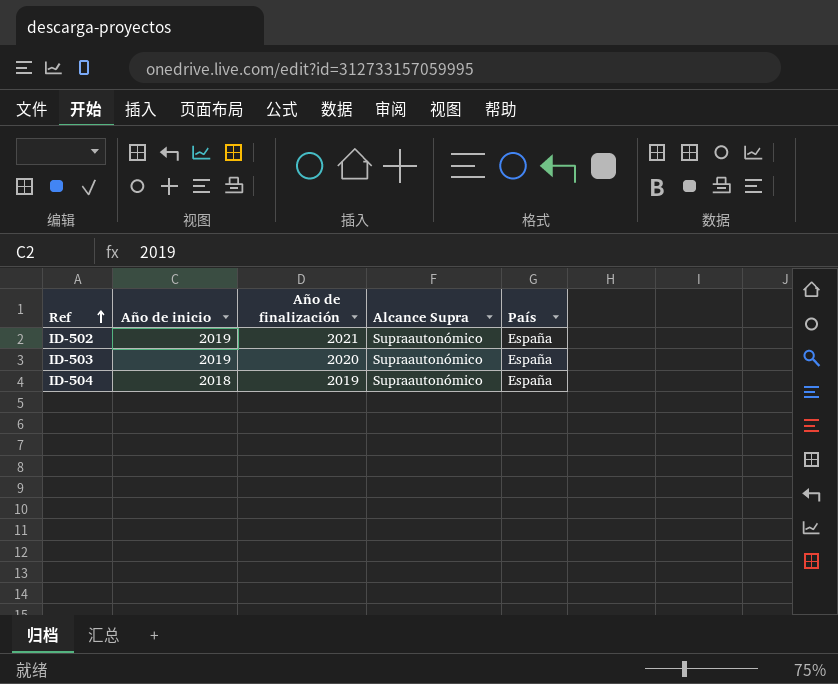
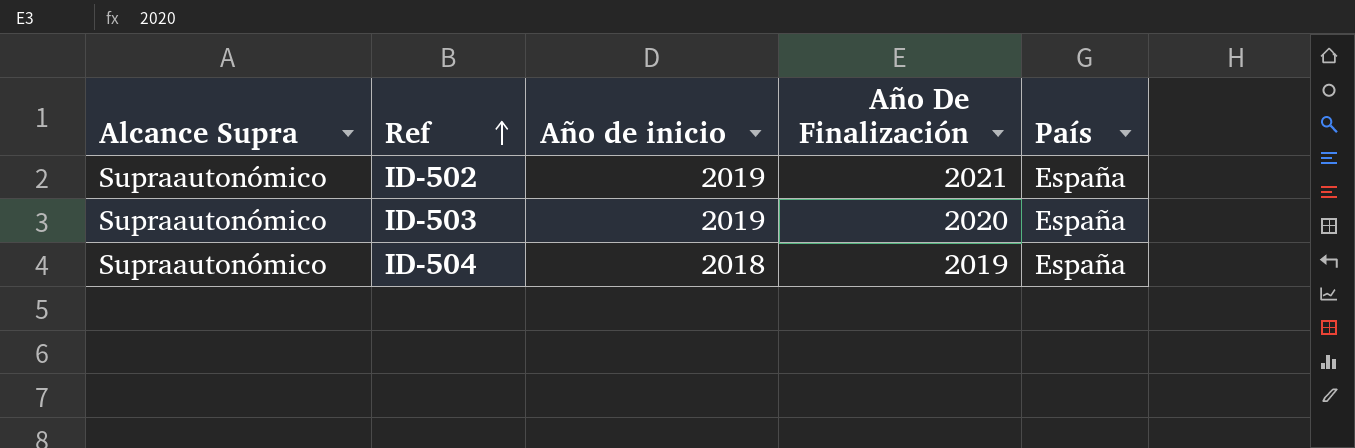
column Alcance Supra | position: 4 -> 1
column name: Año de finalización -> Año De Finalización

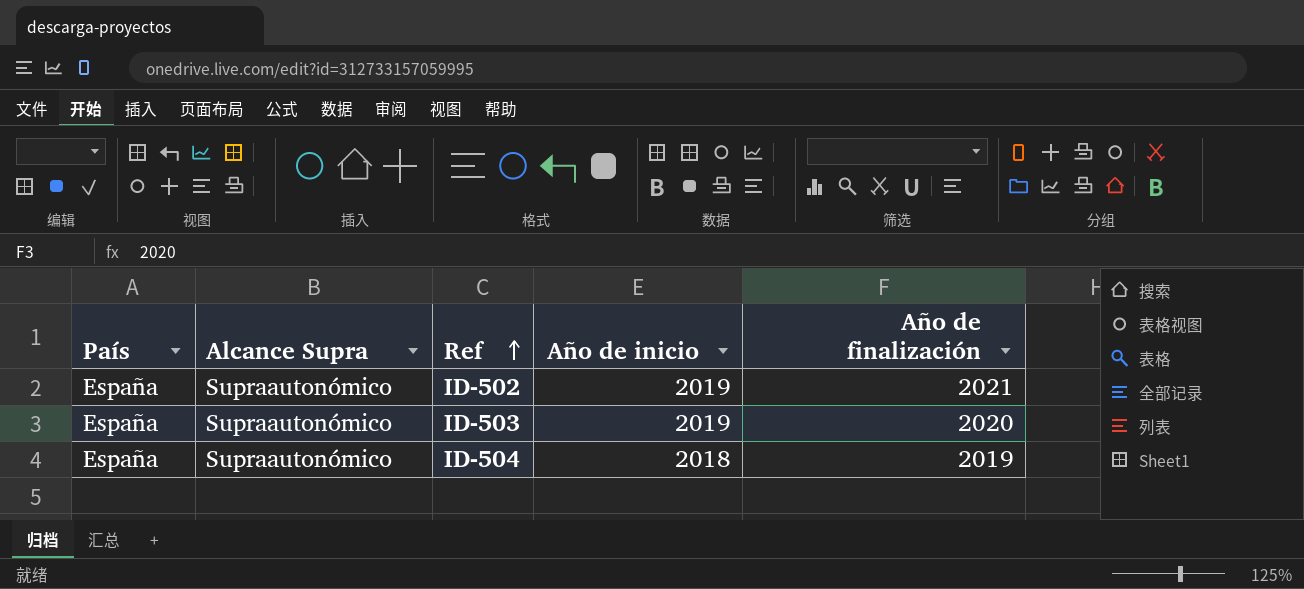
column País | position: 5 -> 1
column name: Año De Finalización -> Año de finalización

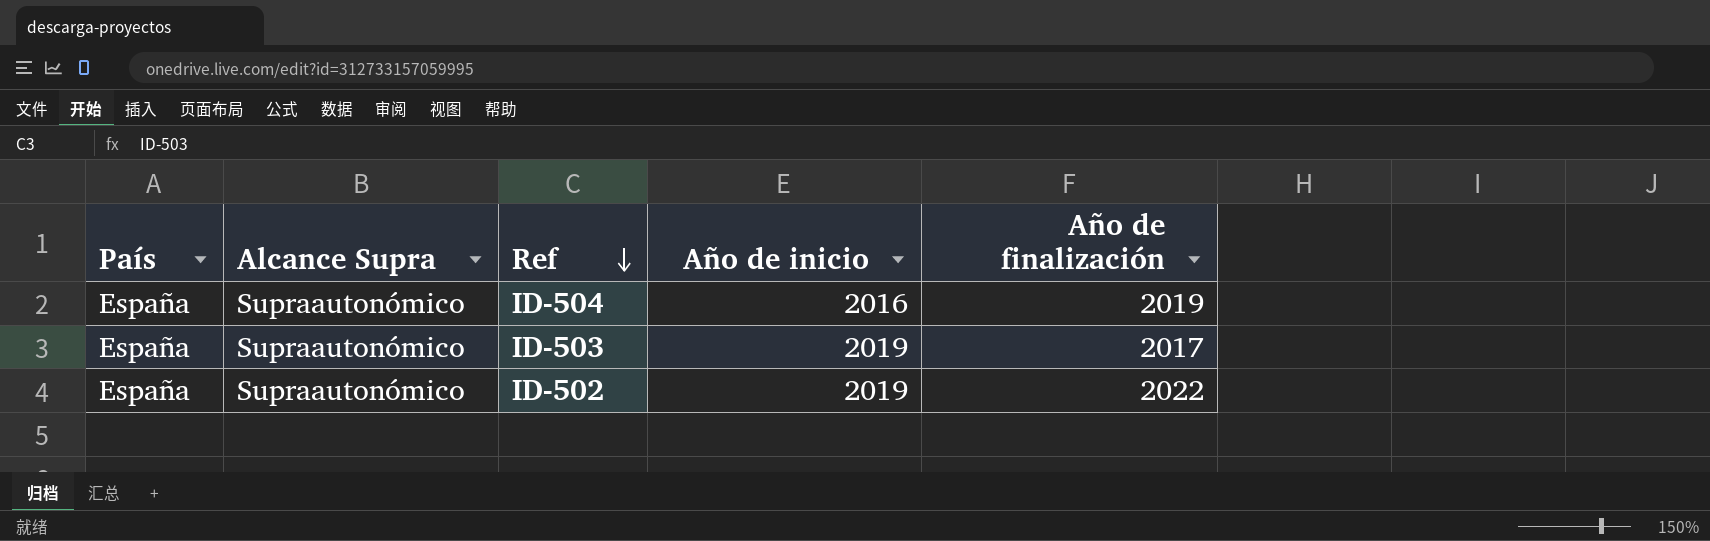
row order: Ref ascending -> Ref descending
ID-504 | Año de inicio: 2018 -> 2016
ID-503 | Año de finalización: 2020 -> 2017
ID-502 | Año de finalización: 2021 -> 2022

